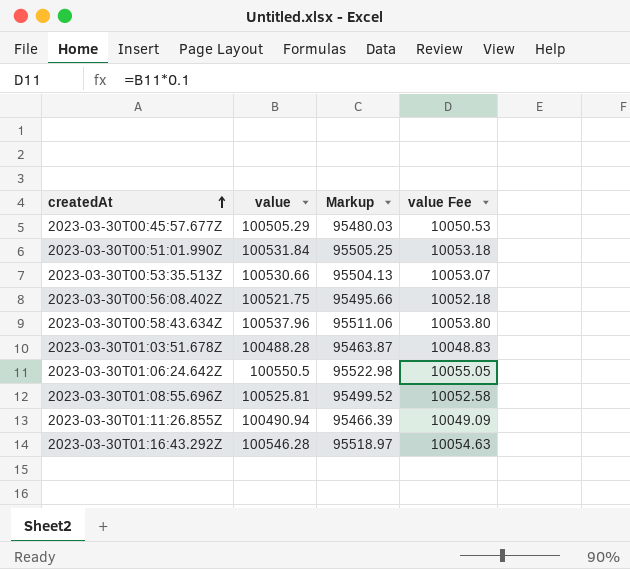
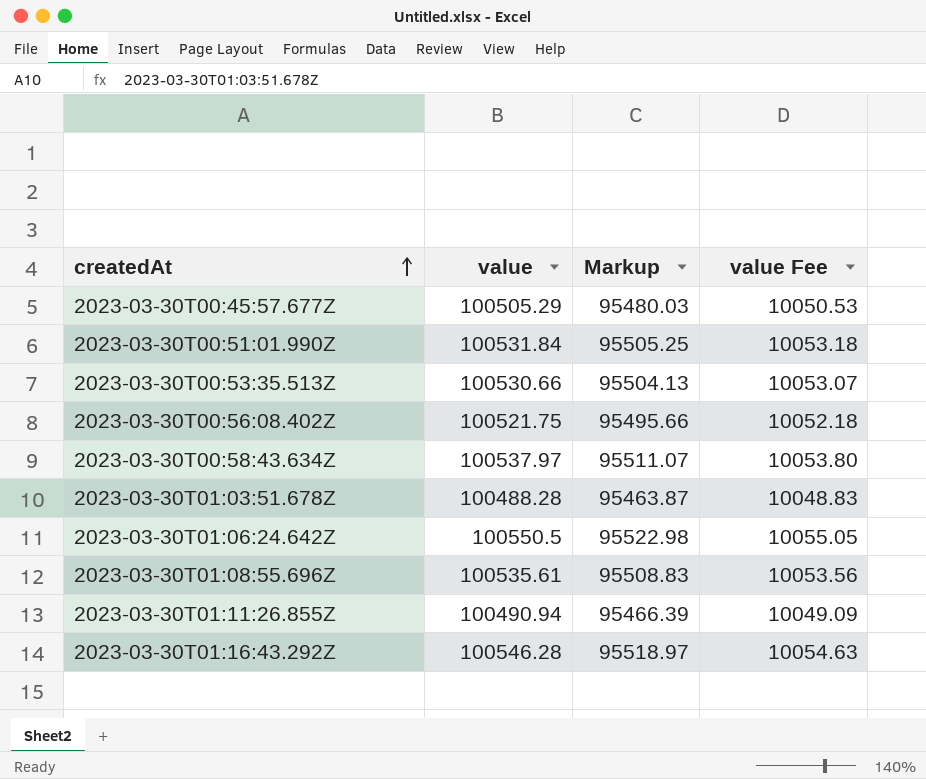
2023-03-30T00:58:43.634Z | value: 100537.96 -> 100537.97
2023-03-30T00:58:43.634Z | Markup: 95511.06 -> 95511.07
2023-03-30T01:08:55.696Z | value: 100525.81 -> 100535.61
2023-03-30T01:08:55.696Z | Markup: 95499.52 -> 95508.83
2023-03-30T01:08:55.696Z | value Fee: 10052.58 -> 10053.56

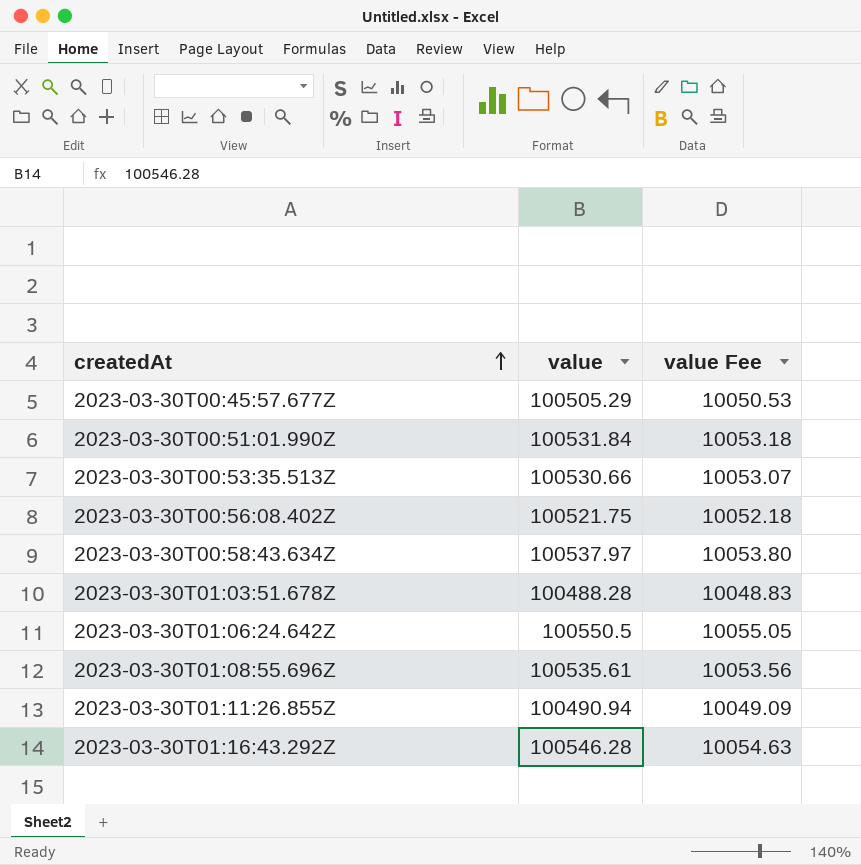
column Markup | formula: [value] * 0.95 -> none

